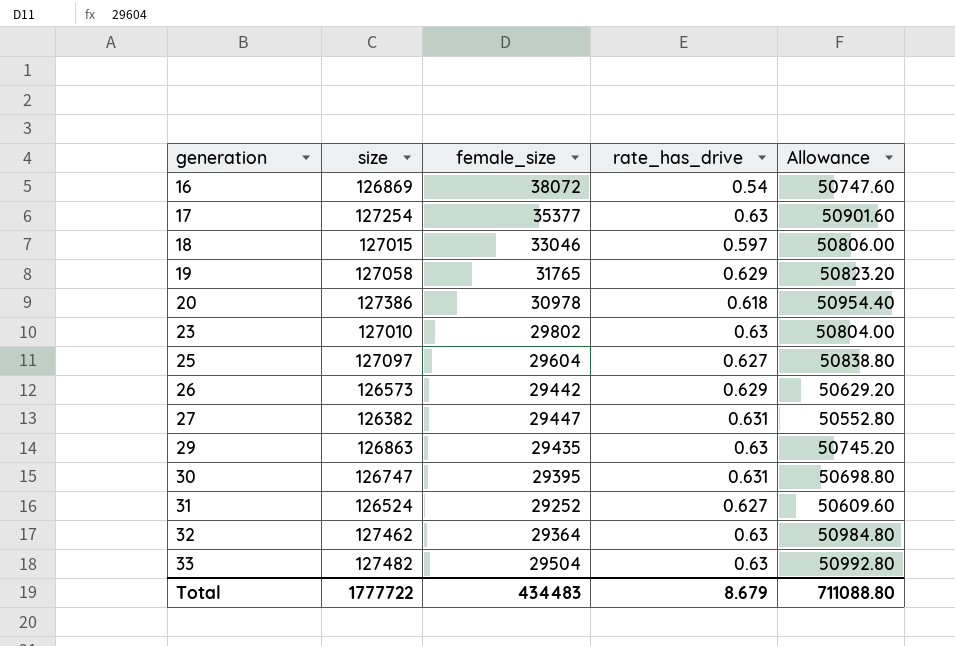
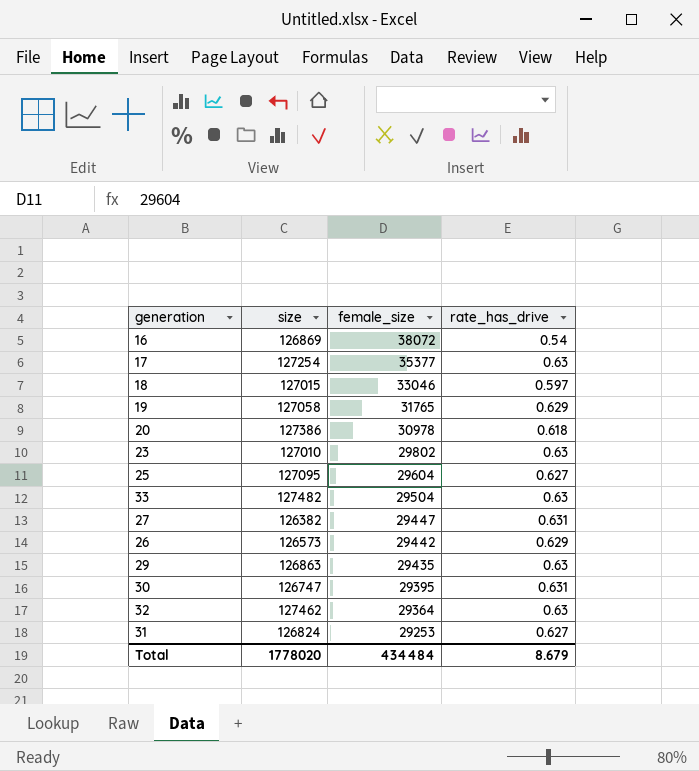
row order: generation ascending -> female_size descending
column Allowance | formula: [size] * 0.4 -> none
25 | size: 127097 -> 127095
31 | size: 126524 -> 126824
31 | female_size: 29252 -> 29253
Total | size: 1777722 -> 1778020
Total | female_size: 434483 -> 434484

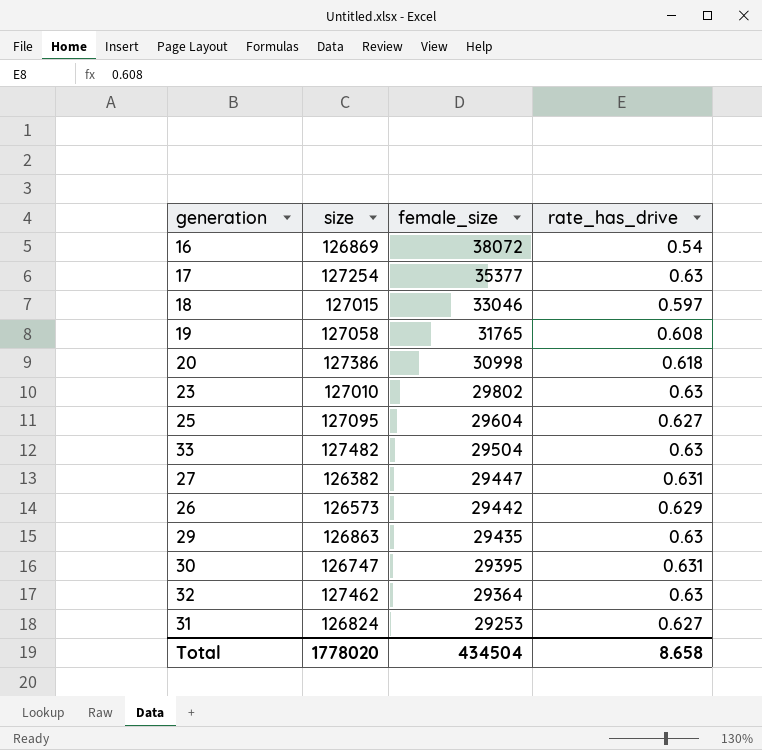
19 | rate_has_drive: 0.629 -> 0.608
20 | female_size: 30978 -> 30998
Total | female_size: 434484 -> 434504
Total | rate_has_drive: 8.679 -> 8.658

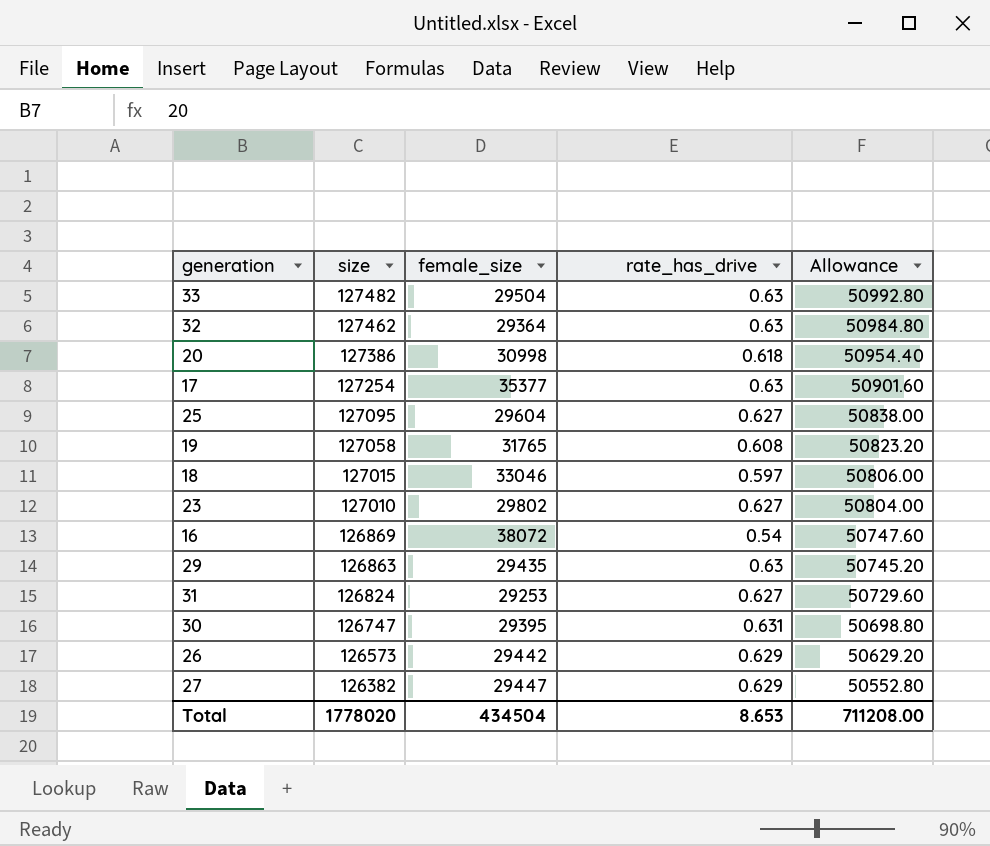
row order: female_size descending -> size descending
column Allowance | formula: none -> [size] * 0.4
23 | rate_has_drive: 0.63 -> 0.627
27 | rate_has_drive: 0.631 -> 0.629
Total | rate_has_drive: 8.658 -> 8.653

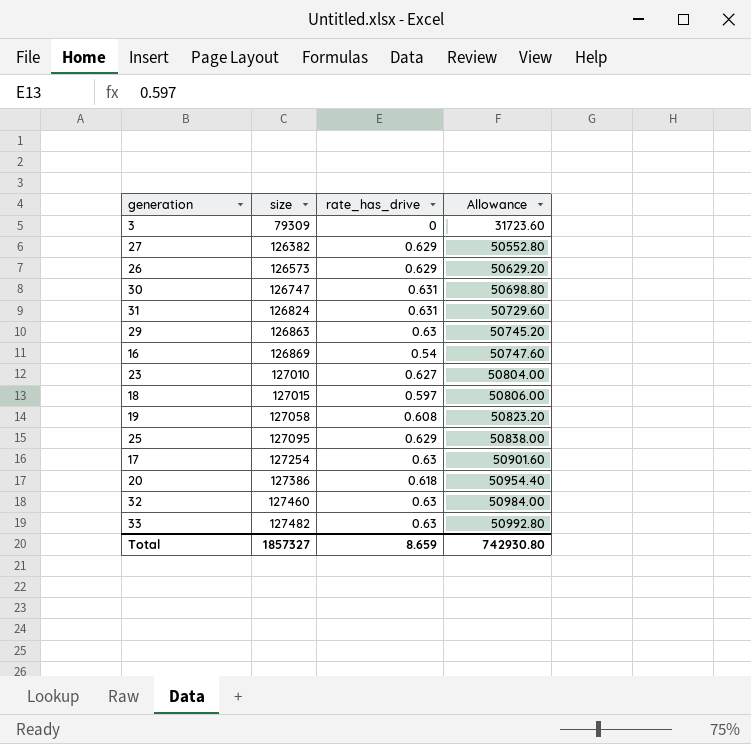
row order: size descending -> size ascending
column female_size | position: 3 -> none
row 3: none -> 79309 | 0 | 31723.60
31 | rate_has_drive: 0.627 -> 0.631
25 | rate_has_drive: 0.627 -> 0.629
32 | size: 127462 -> 127460
32 | Allowance: 50984.80 -> 50984.00
Total | size: 1778020 -> 1857327
Total | rate_has_drive: 8.653 -> 8.659
Total | Allowance: 711208.00 -> 742930.80

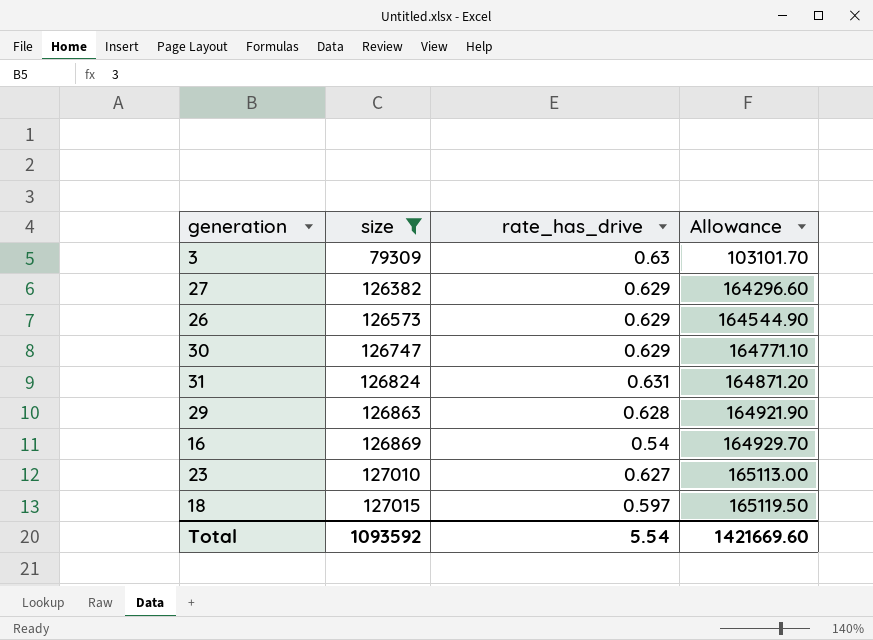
filter: none -> size <= 127015
column Allowance | formula: [size] * 0.4 -> [size] * 1.3
3 | rate_has_drive: 0 -> 0.63
30 | rate_has_drive: 0.631 -> 0.629
29 | rate_has_drive: 0.63 -> 0.628
Total | size: 1857327 -> 1093592
Total | rate_has_drive: 8.659 -> 5.54
Total | Allowance: 742930.80 -> 1421669.60

